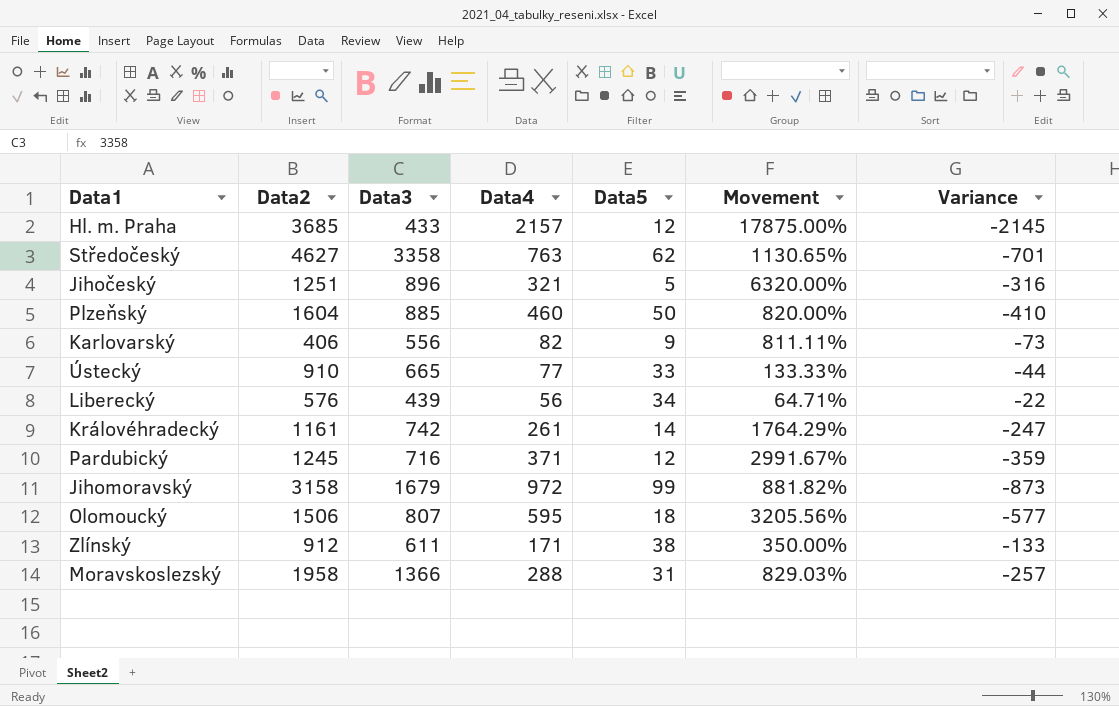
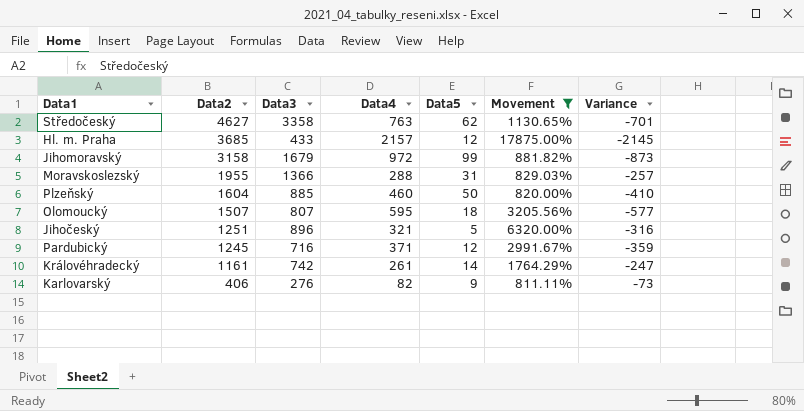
filter: none -> Movement >= 811.11%
row order: none -> Data2 descending
Moravskoslezský | Data2: 1958 -> 1955
Olomoucký | Data2: 1506 -> 1507
Karlovarský | Data3: 556 -> 276

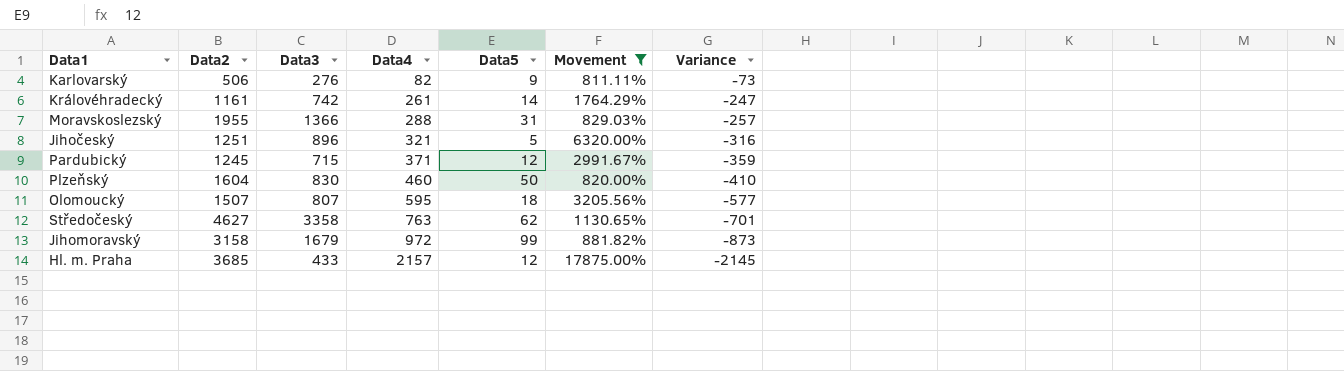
row order: Data2 descending -> Data4 ascending
Karlovarský | Data2: 406 -> 506
Pardubický | Data3: 716 -> 715
Plzeňský | Data3: 885 -> 830

